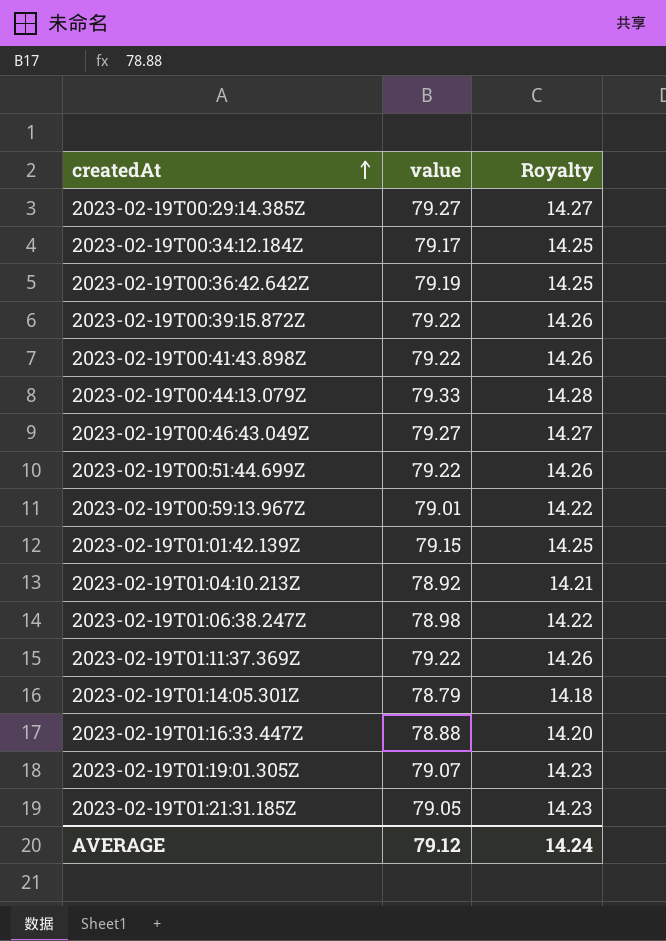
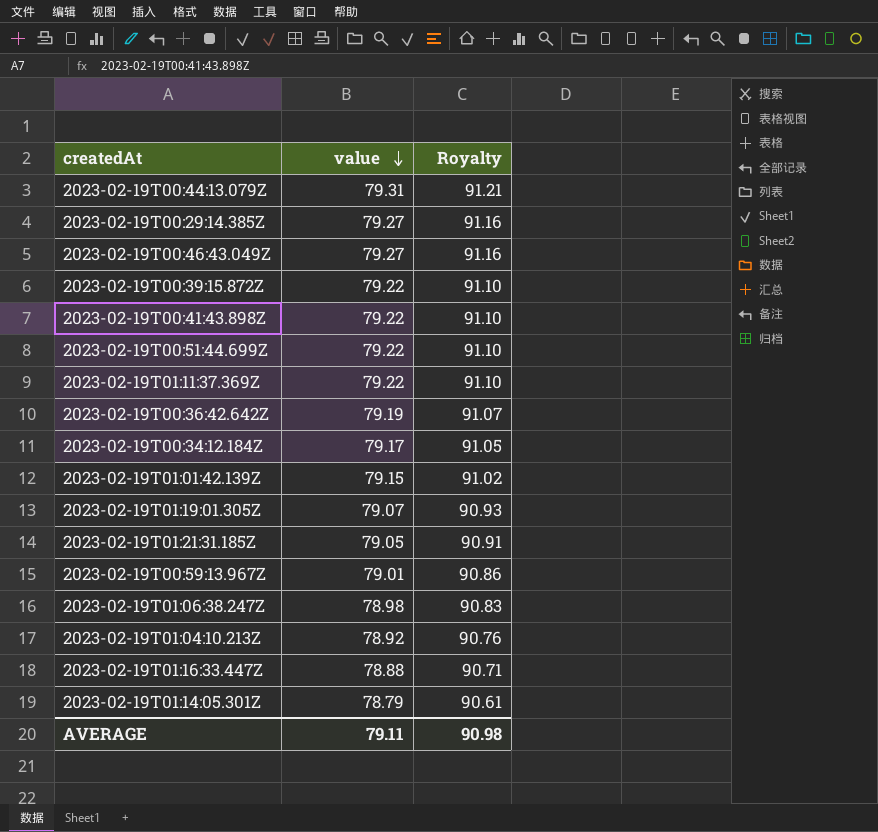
row order: createdAt ascending -> value descending
column Royalty | formula: [value] * 0.18 -> [value] * 1.15
2023-02-19T00:44:13.079Z | value: 79.33 -> 79.31
AVERAGE | value: 79.12 -> 79.11
AVERAGE | Royalty: 14.24 -> 90.98

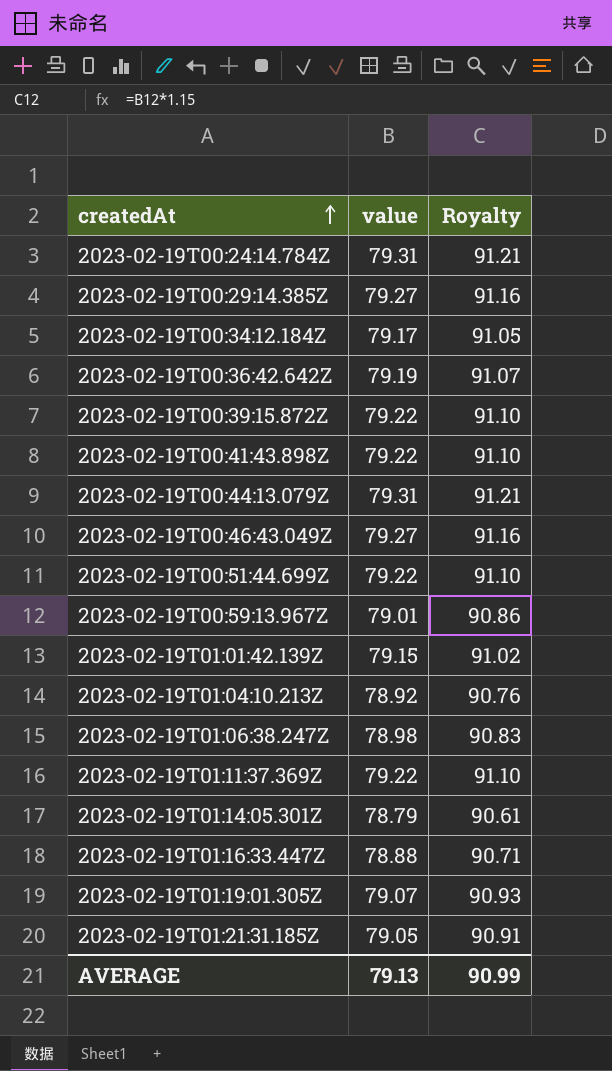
row order: value descending -> createdAt ascending
row 2023-02-19T00:24:14.784Z: none -> 79.31 | 91.21
AVERAGE | value: 79.11 -> 79.13
AVERAGE | Royalty: 90.98 -> 90.99

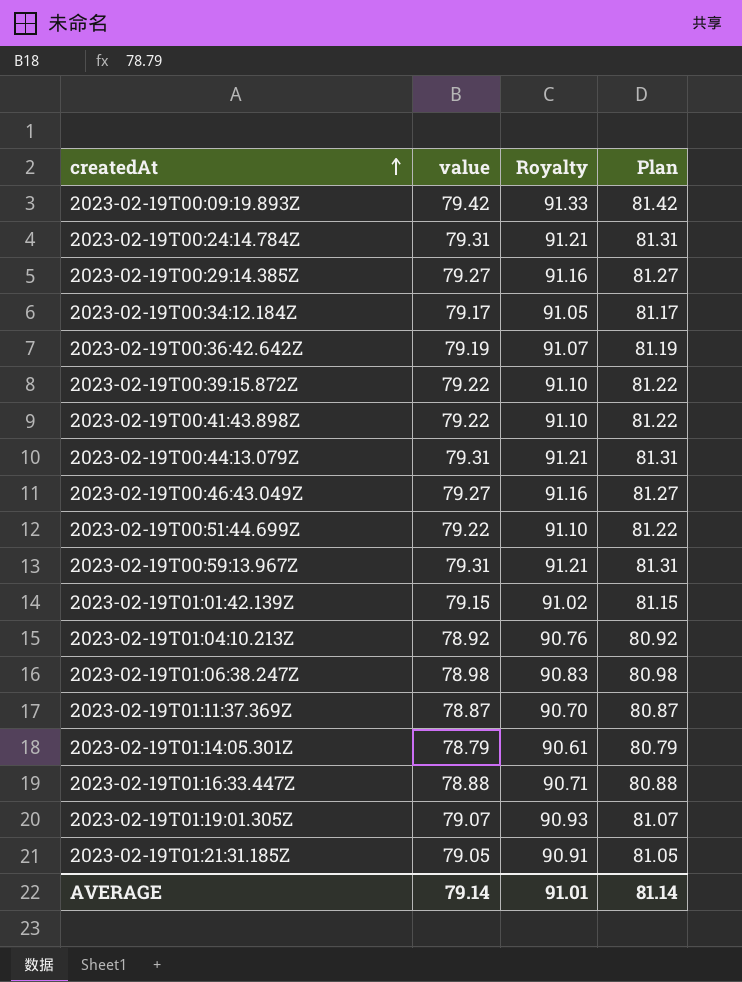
column Plan | formula: none -> [value] + 2
row 2023-02-19T00:09:19.893Z: none -> 79.42 | 91.33 | 81.42
2023-02-19T00:59:13.967Z | value: 79.01 -> 79.31
2023-02-19T00:59:13.967Z | Royalty: 90.86 -> 91.21
2023-02-19T01:11:37.369Z | value: 79.22 -> 78.87
2023-02-19T01:11:37.369Z | Royalty: 91.10 -> 90.70
AVERAGE | value: 79.13 -> 79.14
AVERAGE | Royalty: 90.99 -> 91.01

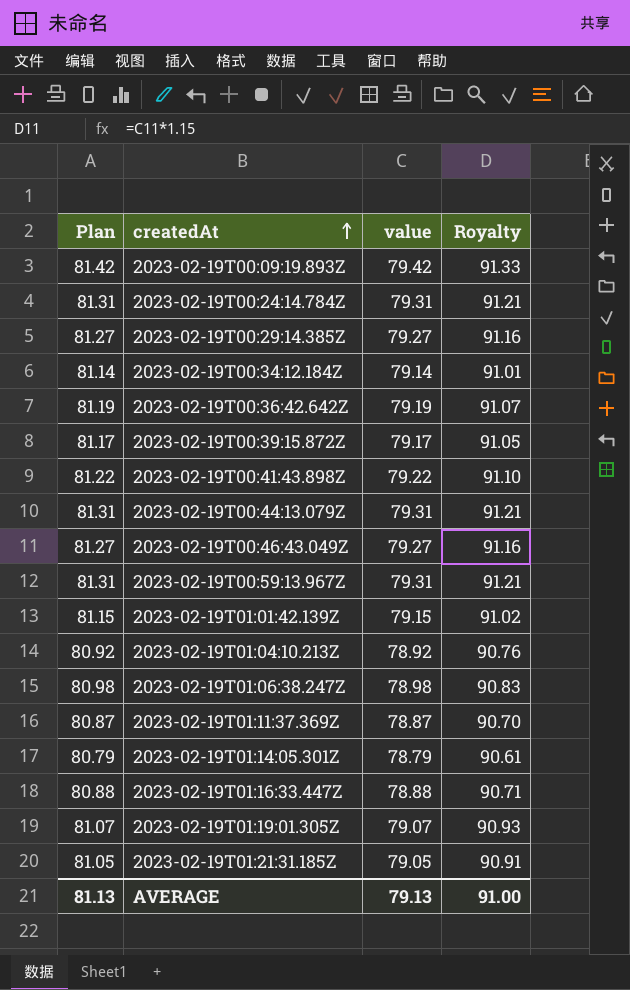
column Plan | position: 4 -> 1
row 2023-02-19T00:51:44.699Z: 79.22 | 91.10 | 81.22 -> none
2023-02-19T00:34:12.184Z | Plan: 81.17 -> 81.14
2023-02-19T00:34:12.184Z | value: 79.17 -> 79.14
2023-02-19T00:34:12.184Z | Royalty: 91.05 -> 91.01
2023-02-19T00:39:15.872Z | Plan: 81.22 -> 81.17
2023-02-19T00:39:15.872Z | value: 79.22 -> 79.17
2023-02-19T00:39:15.872Z | Royalty: 91.10 -> 91.05
AVERAGE | Plan: 81.14 -> 81.13
AVERAGE | value: 79.14 -> 79.13
AVERAGE | Royalty: 91.01 -> 91.00

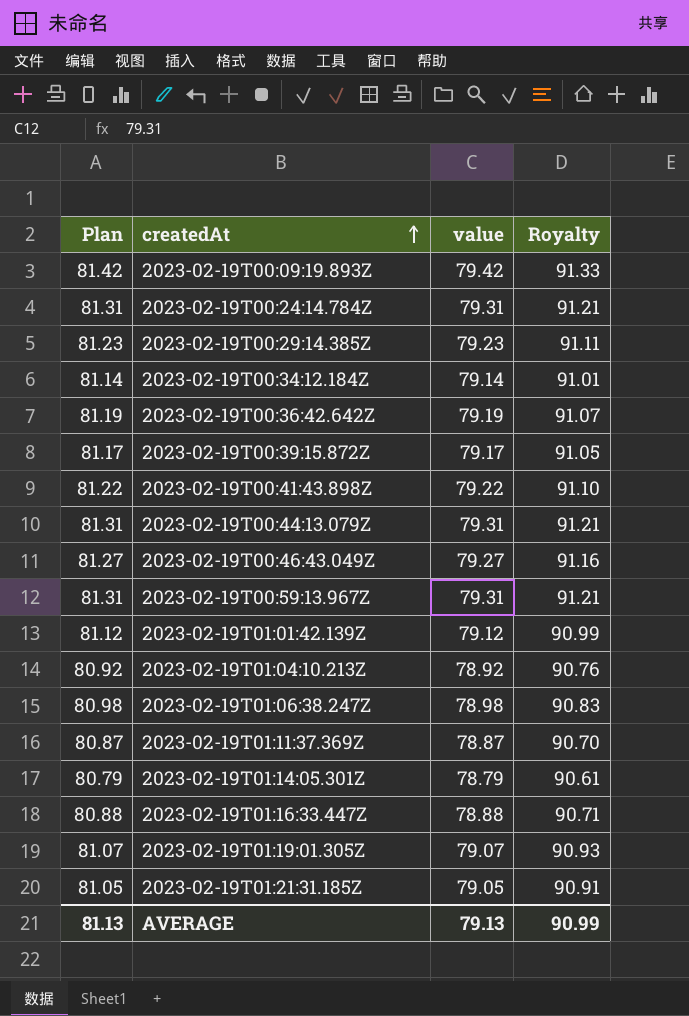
2023-02-19T00:29:14.385Z | Plan: 81.27 -> 81.23
2023-02-19T00:29:14.385Z | value: 79.27 -> 79.23
2023-02-19T00:29:14.385Z | Royalty: 91.16 -> 91.11
2023-02-19T01:01:42.139Z | Plan: 81.15 -> 81.12
2023-02-19T01:01:42.139Z | value: 79.15 -> 79.12
2023-02-19T01:01:42.139Z | Royalty: 91.02 -> 90.99
AVERAGE | Royalty: 91.00 -> 90.99

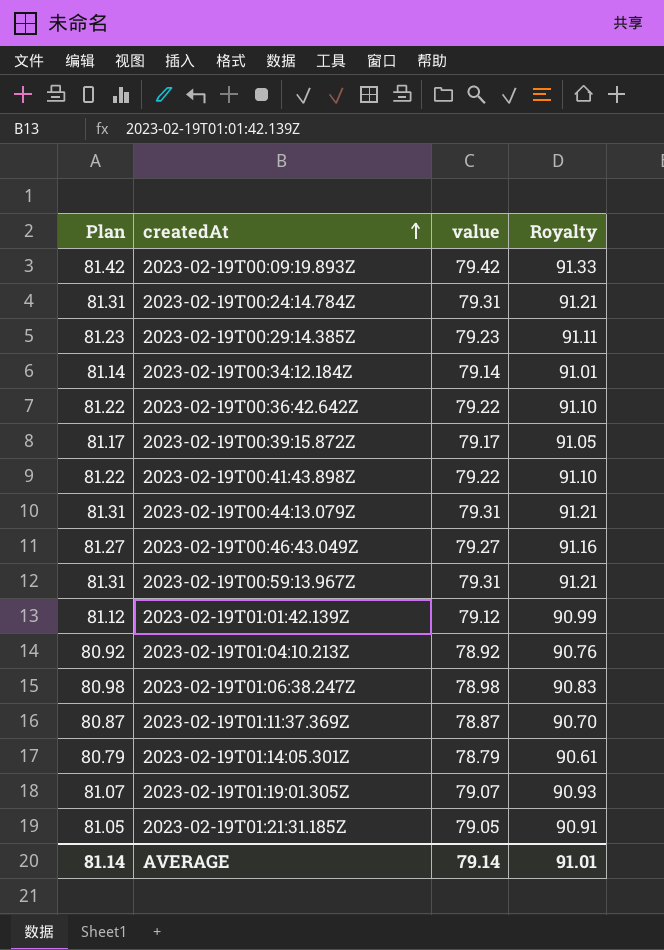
row 2023-02-19T01:16:33.447Z: 80.88 | 78.88 | 90.71 -> none
2023-02-19T00:36:42.642Z | Plan: 81.19 -> 81.22
2023-02-19T00:36:42.642Z | value: 79.19 -> 79.22
2023-02-19T00:36:42.642Z | Royalty: 91.07 -> 91.10
AVERAGE | Plan: 81.13 -> 81.14
AVERAGE | value: 79.13 -> 79.14
AVERAGE | Royalty: 90.99 -> 91.01

